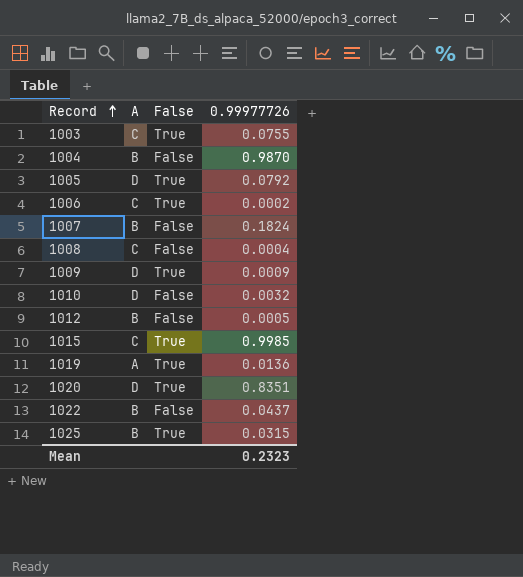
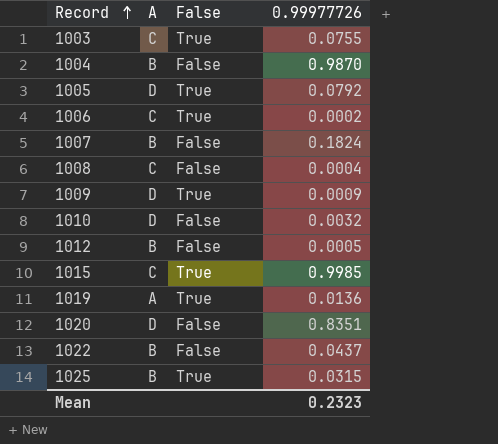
1020 | False: True -> False

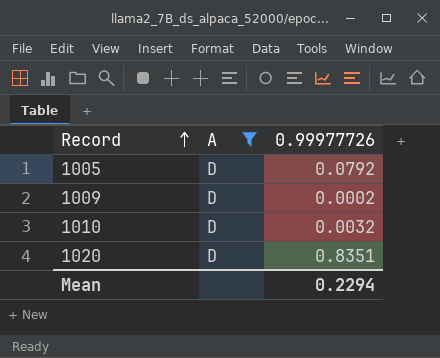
filter: none -> A = D
column False | position: 3 -> none
1009 | 0.99977726: 0.0009 -> 0.0002
Mean | 0.99977726: 0.2323 -> 0.2294

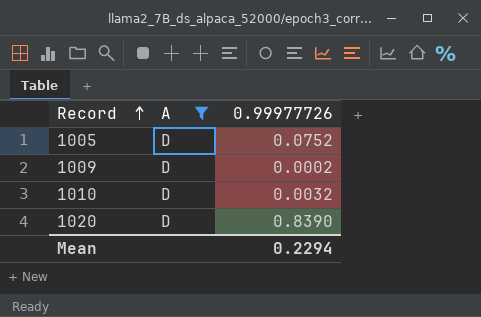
1005 | 0.99977726: 0.0792 -> 0.0752
1020 | 0.99977726: 0.8351 -> 0.8390

